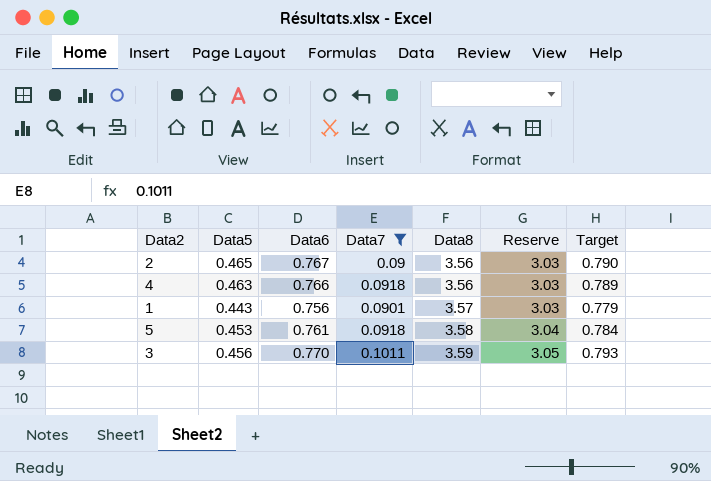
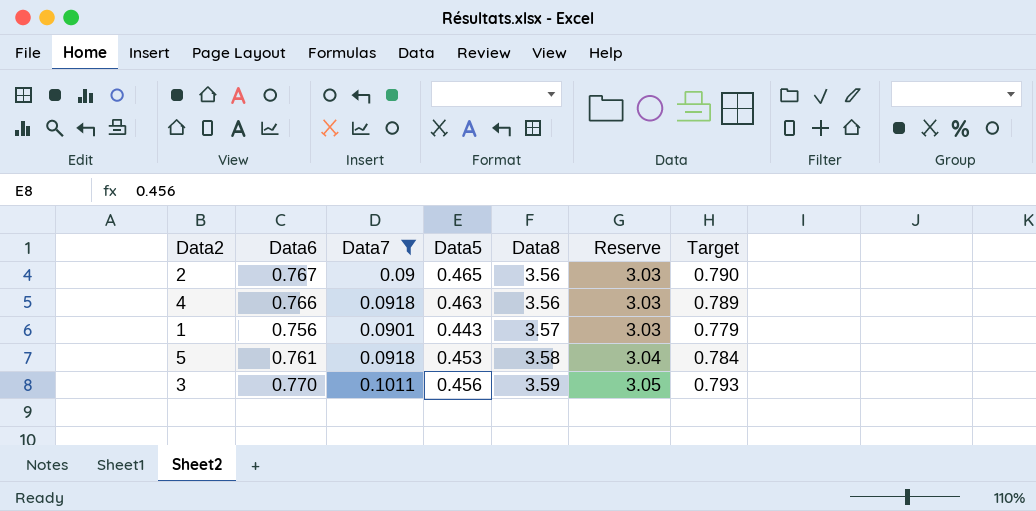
column Data5 | position: 2 -> 4

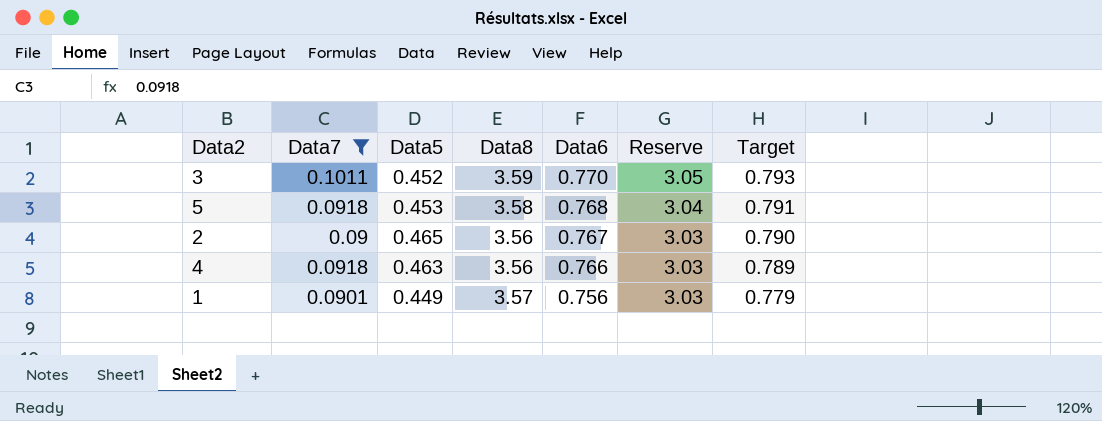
row order: Data8 ascending -> Data6 descending
column Data6 | position: 2 -> 5
3 | Data5: 0.456 -> 0.452
5 | Data6: 0.761 -> 0.768
5 | Target: 0.784 -> 0.791
1 | Data5: 0.443 -> 0.449

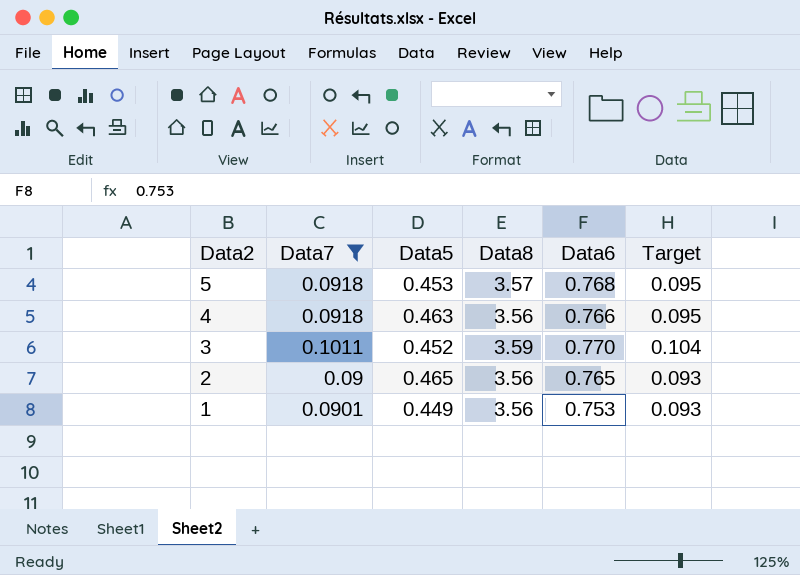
row order: Data6 descending -> Data2 descending
column Reserve | formula: [Data8] * 0.85 -> none
column Target | formula: [Data6] * 1.03 -> [Data7] * 1.03
5 | Data8: 3.58 -> 3.57
2 | Data6: 0.767 -> 0.765
1 | Data8: 3.57 -> 3.56
1 | Data6: 0.756 -> 0.753

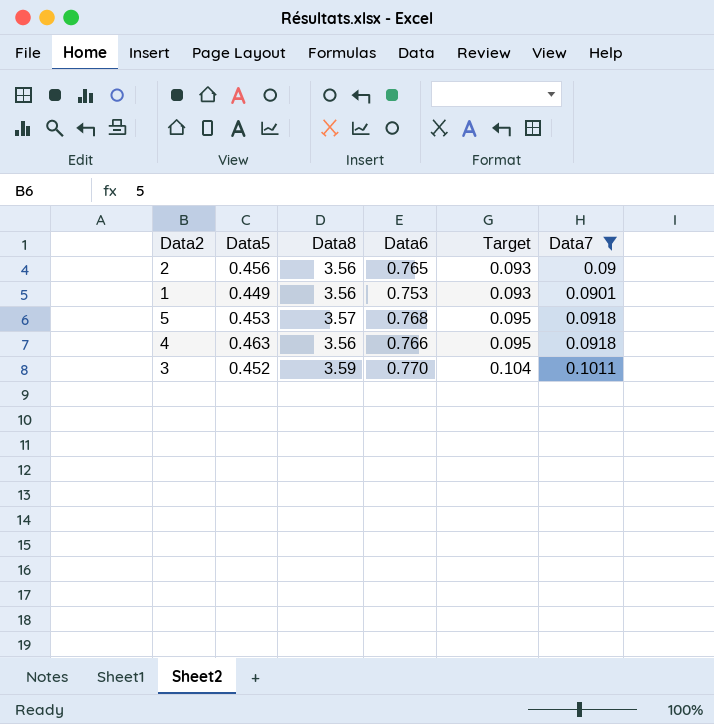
row order: Data2 descending -> Target ascending
column Data7 | position: 2 -> 6
2 | Data5: 0.465 -> 0.456

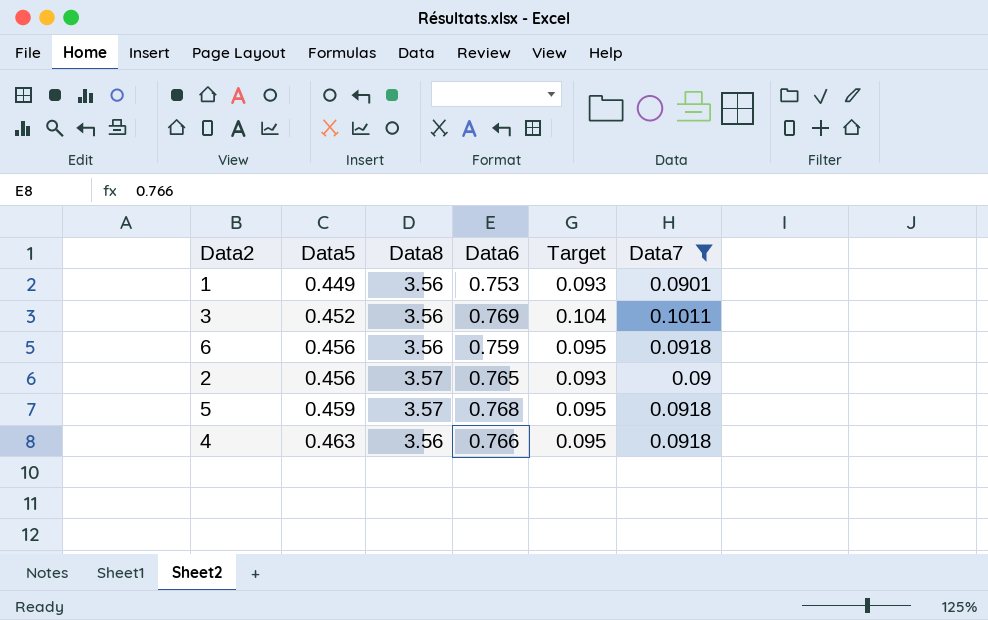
row order: Target ascending -> Data5 ascending
3 | Data8: 3.59 -> 3.56
3 | Data6: 0.770 -> 0.769
row 6: none -> 0.456 | 3.56 | 0.759 | 0.095 | 0.0918
2 | Data8: 3.56 -> 3.57
5 | Data5: 0.453 -> 0.459

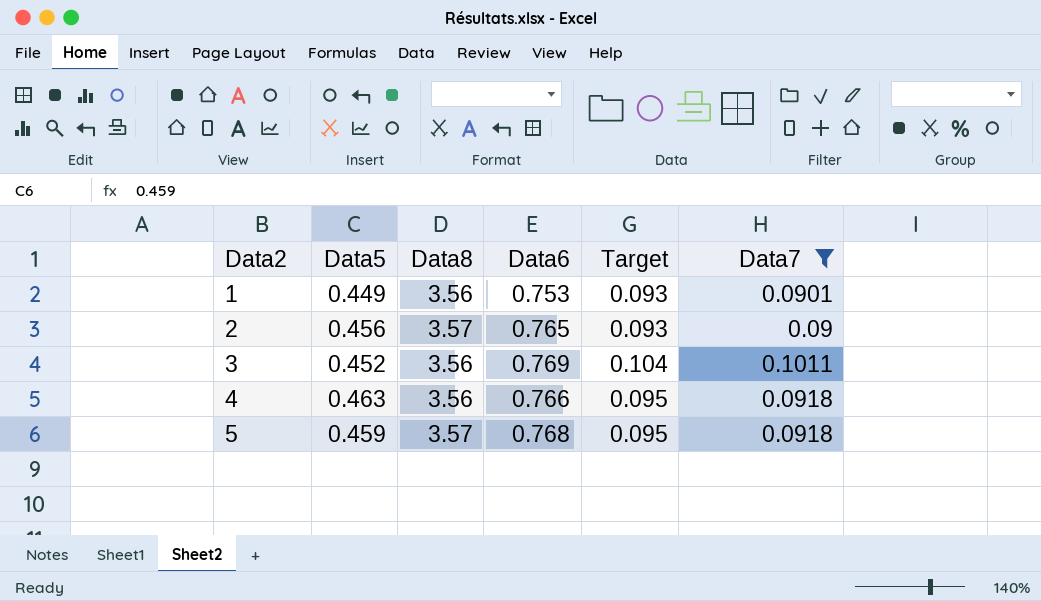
row order: Data5 ascending -> Data2 ascending
row 6: 0.456 | 3.56 | 0.759 | 0.095 | 0.0918 -> none

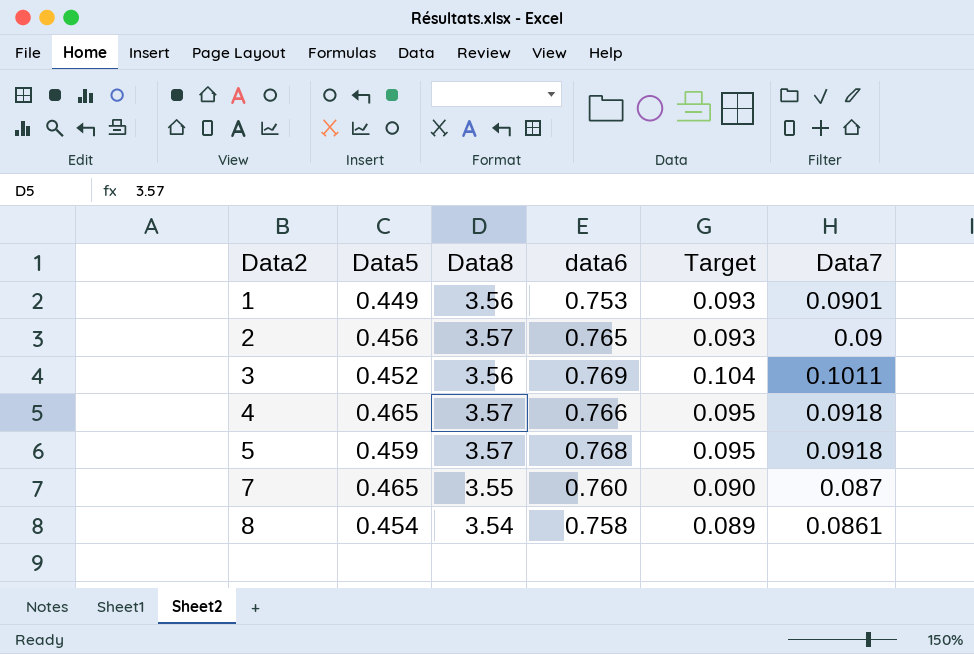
filter: Data7 >= 0.09 -> none
column name: Data6 -> data6
4 | Data5: 0.463 -> 0.465
4 | Data8: 3.56 -> 3.57

